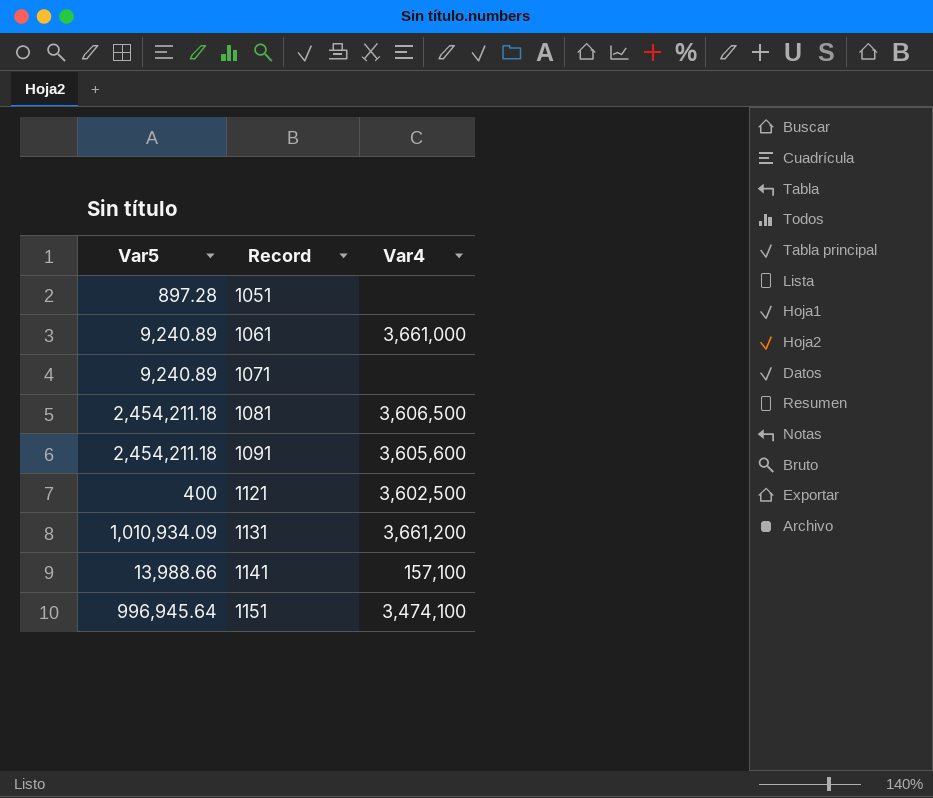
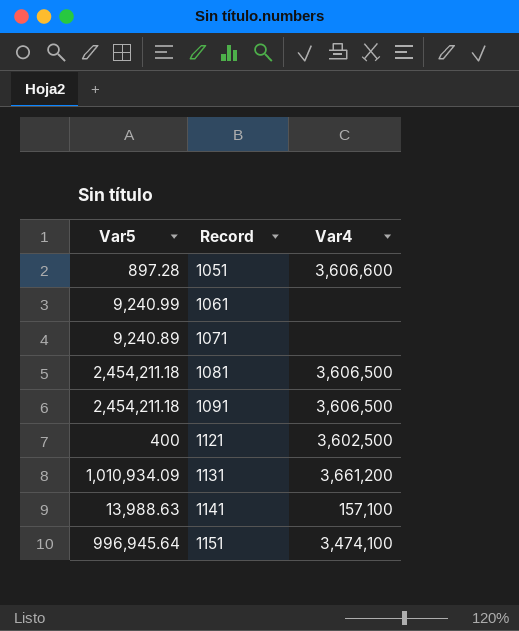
1051 | Var4: none -> 3,606,600
1061 | Var5: 9,240.89 -> 9,240.99
1061 | Var4: 3,661,000 -> none
1091 | Var4: 3,605,600 -> 3,606,500
1141 | Var5: 13,988.66 -> 13,988.63

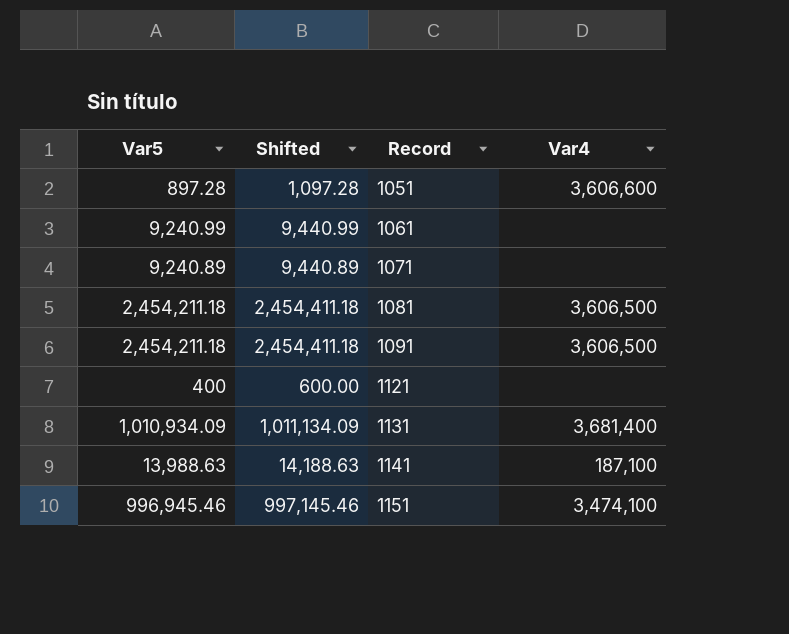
column Shifted | formula: none -> [Var5] + 200
1121 | Var4: 3,602,500 -> none
1131 | Var4: 3,661,200 -> 3,681,400
1141 | Var4: 157,100 -> 187,100
1151 | Var5: 996,945.64 -> 996,945.46

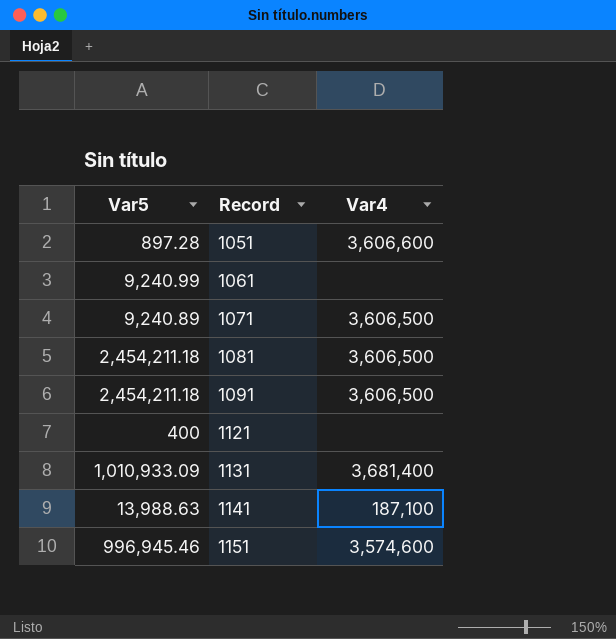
column Shifted | formula: [Var5] + 200 -> none
1071 | Var4: none -> 3,606,500
1131 | Var5: 1,010,934.09 -> 1,010,933.09
1151 | Var4: 3,474,100 -> 3,574,600

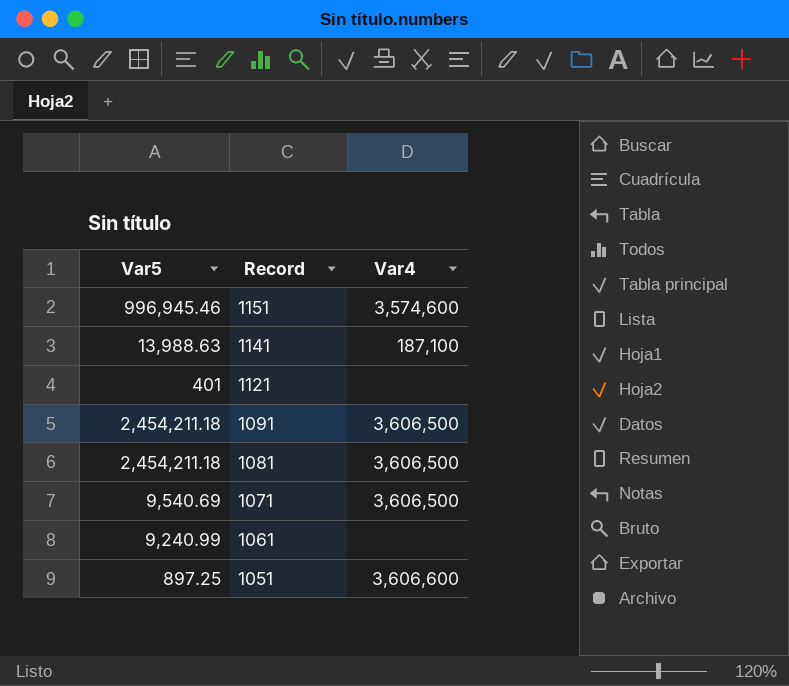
row order: Record ascending -> Record descending
row 1131: 1,010,933.09 | 3,681,400 -> none
1121 | Var5: 400 -> 401
1071 | Var5: 9,240.89 -> 9,540.69
1051 | Var5: 897.28 -> 897.25

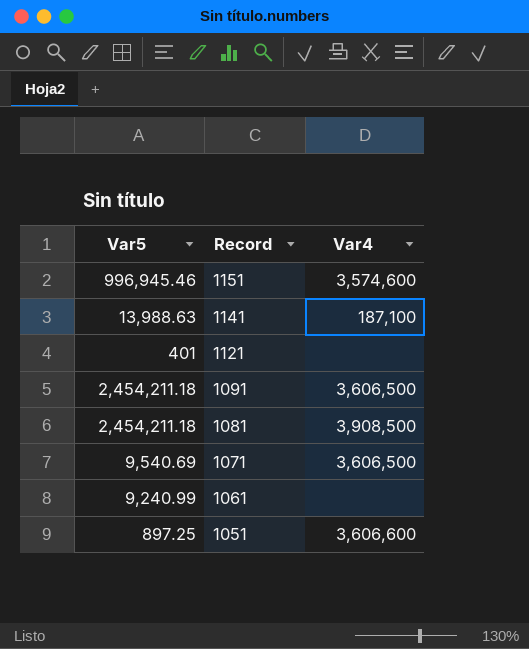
1081 | Var4: 3,606,500 -> 3,908,500

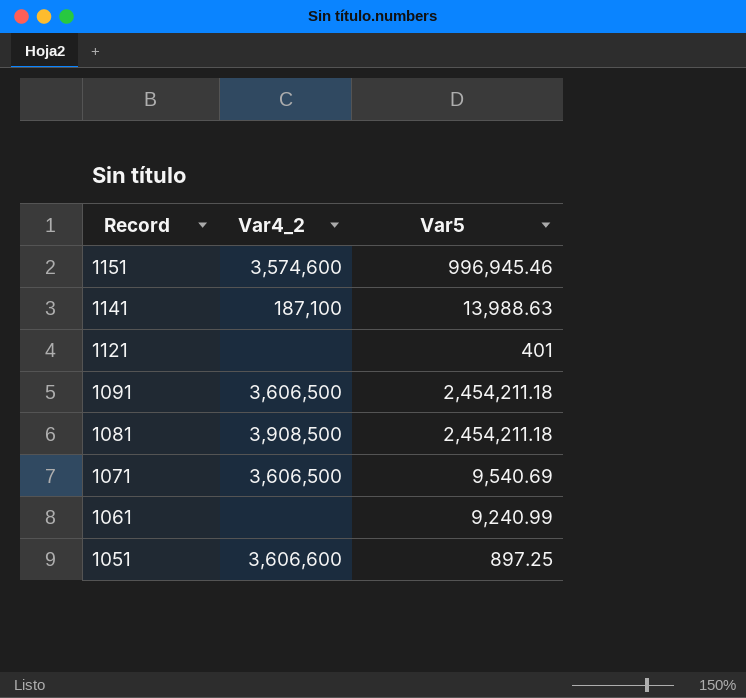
column name: Var4 -> Var4_2
column Var5 | position: 1 -> 3

